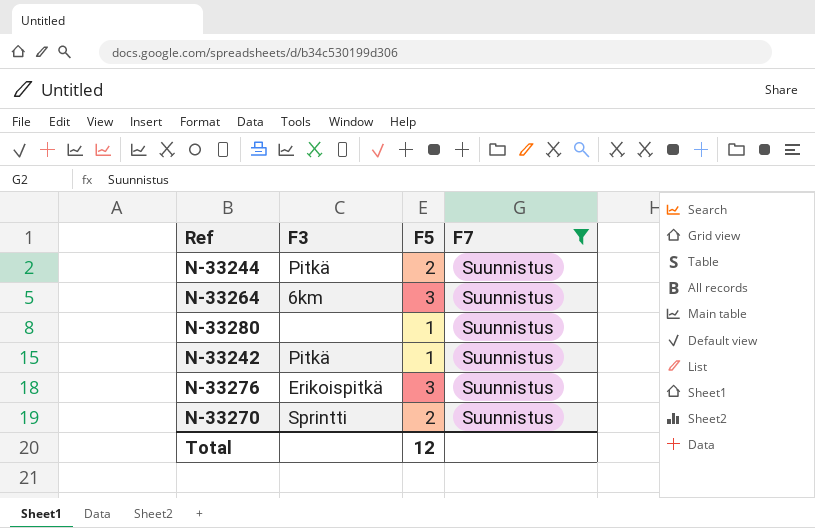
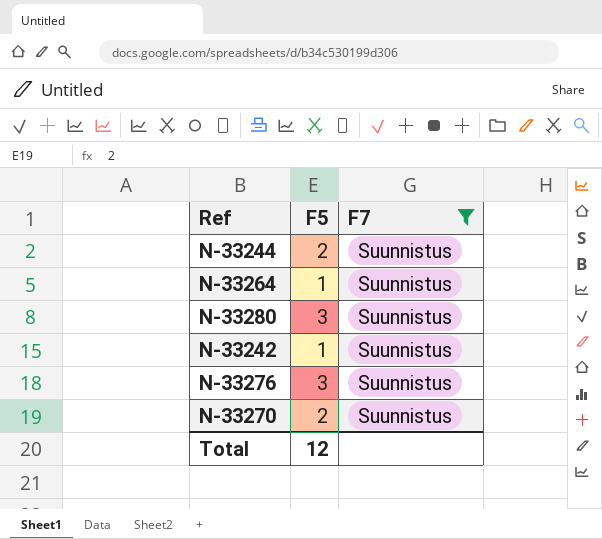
column F3 | position: 2 -> none
N-33264 | F5: 3 -> 1
N-33280 | F5: 1 -> 3

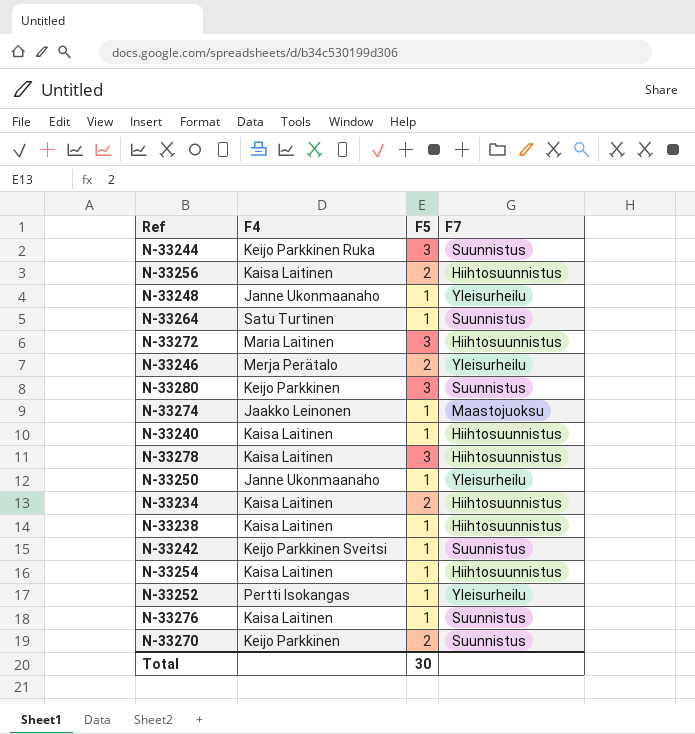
filter: F7 = Suunnistus -> none
column F4 | position: none -> 2
N-33244 | F5: 2 -> 3
N-33276 | F5: 3 -> 1
Total | F5: 12 -> 30

